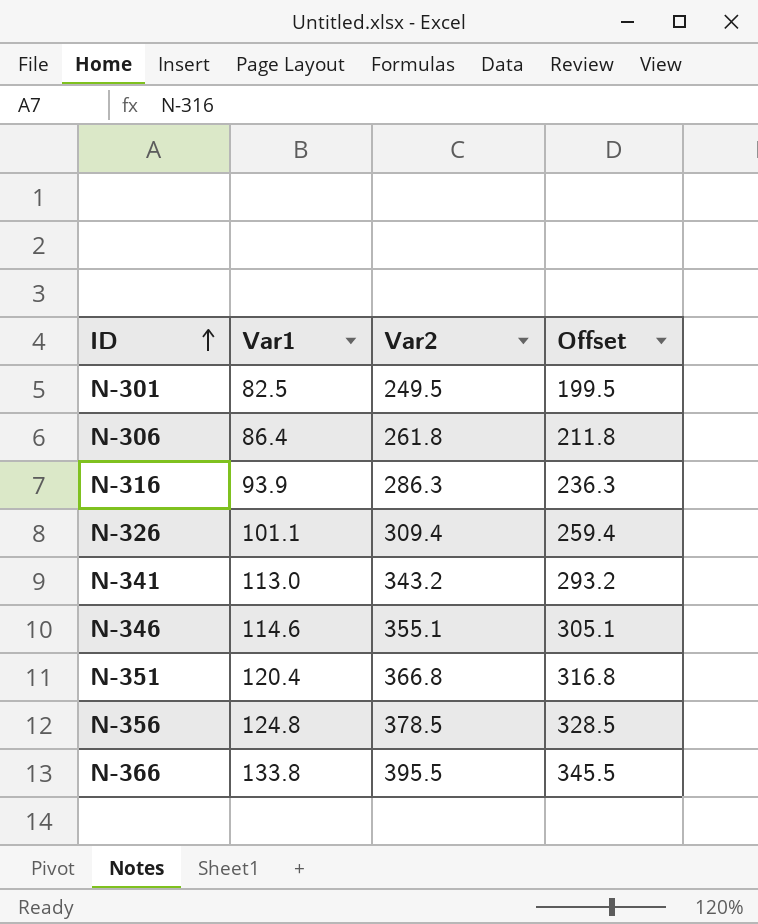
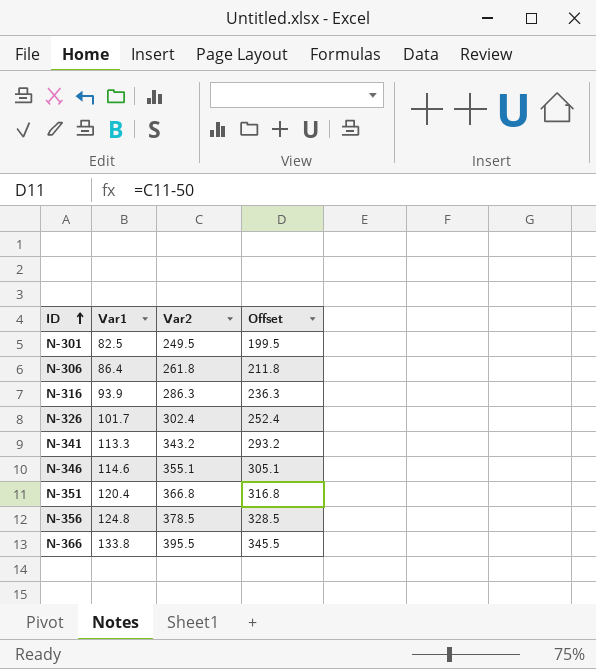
N-326 | Var1: 101.1 -> 101.7
N-326 | Var2: 309.4 -> 302.4
N-326 | Offset: 259.4 -> 252.4
N-341 | Var1: 113.0 -> 113.3

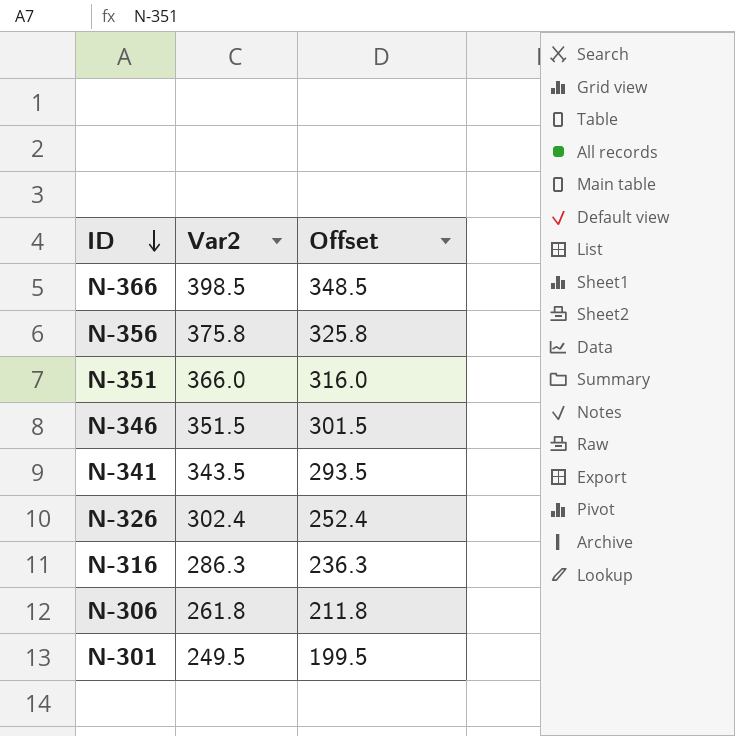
row order: ID ascending -> ID descending
column Var1 | position: 2 -> none
N-366 | Var2: 395.5 -> 398.5
N-366 | Offset: 345.5 -> 348.5
N-356 | Var2: 378.5 -> 375.8
N-356 | Offset: 328.5 -> 325.8
N-351 | Var2: 366.8 -> 366.0
N-351 | Offset: 316.8 -> 316.0
N-346 | Var2: 355.1 -> 351.5
N-346 | Offset: 305.1 -> 301.5
N-341 | Var2: 343.2 -> 343.5
N-341 | Offset: 293.2 -> 293.5

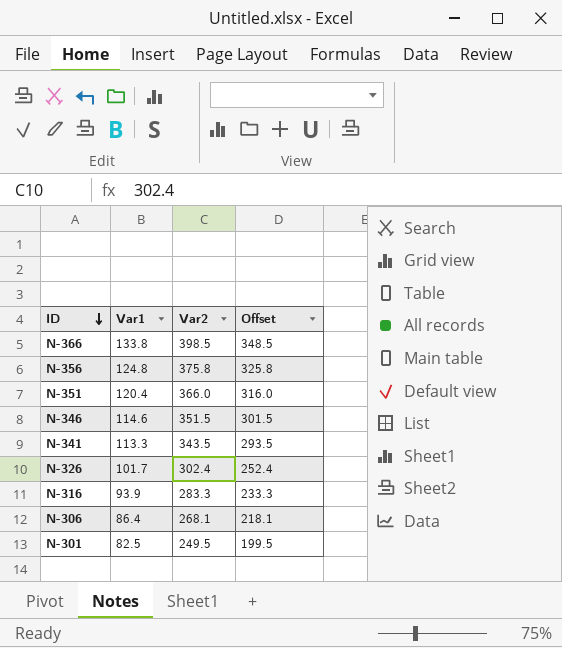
column Var1 | position: none -> 2
N-316 | Var2: 286.3 -> 283.3
N-316 | Offset: 236.3 -> 233.3
N-306 | Var2: 261.8 -> 268.1
N-306 | Offset: 211.8 -> 218.1

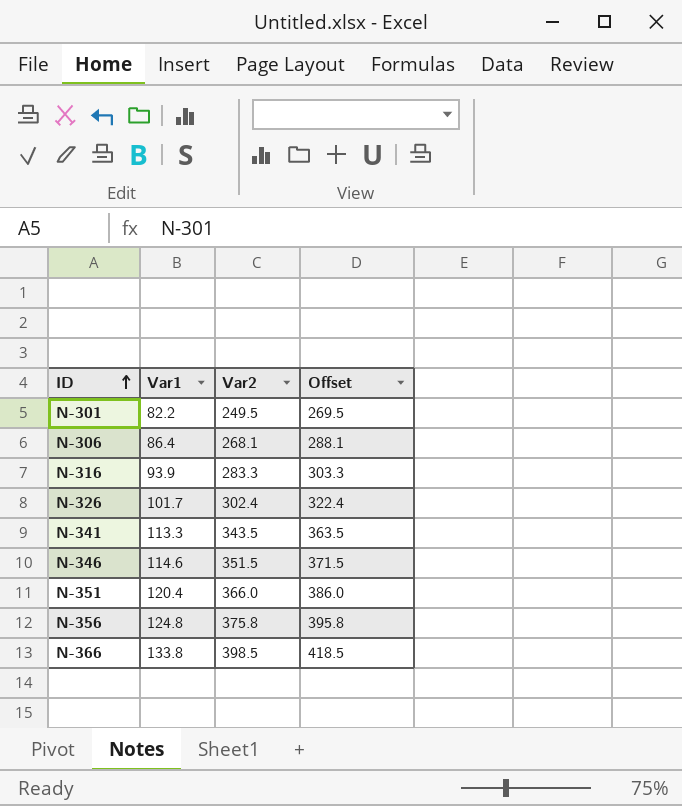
row order: ID descending -> ID ascending
column Offset | formula: [Var2] - 50 -> [Var2] + 20
N-301 | Var1: 82.5 -> 82.2

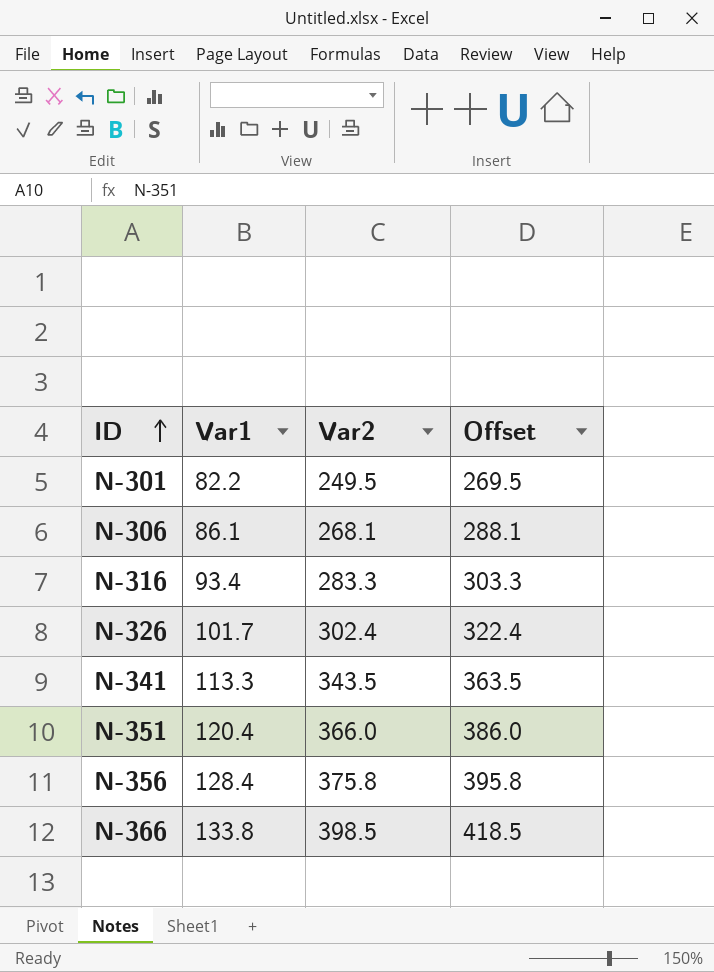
row N-346: 114.6 | 351.5 | 371.5 -> none
N-306 | Var1: 86.4 -> 86.1
N-316 | Var1: 93.9 -> 93.4
N-356 | Var1: 124.8 -> 128.4

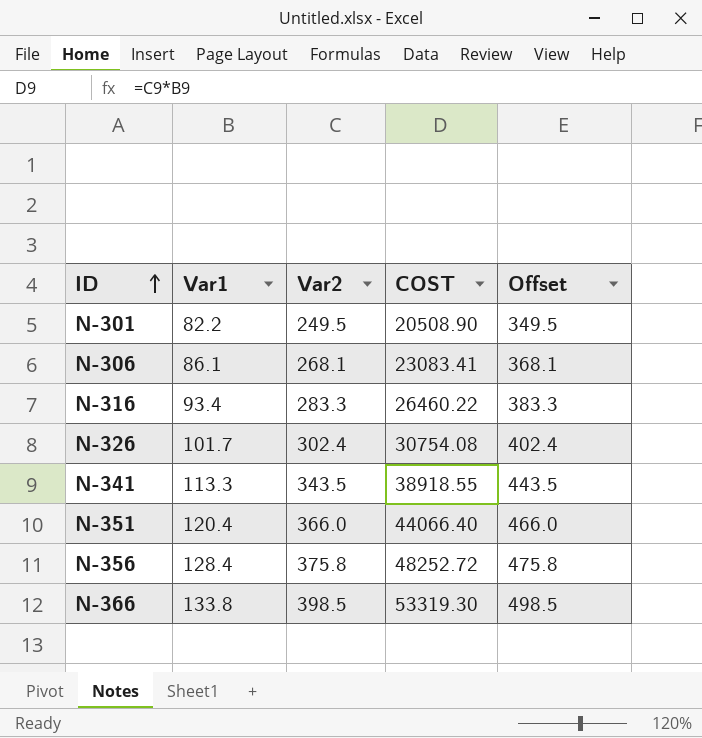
column COST | formula: none -> [Var1] * [Var2]
column Offset | formula: [Var2] + 20 -> [Var2] + 100

